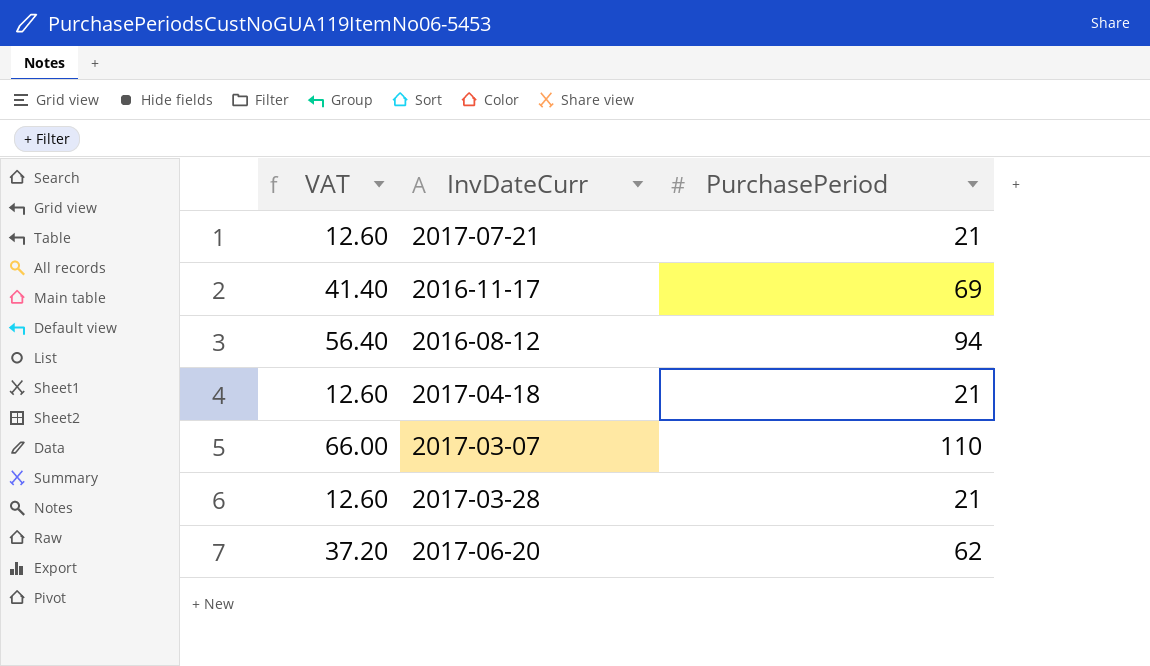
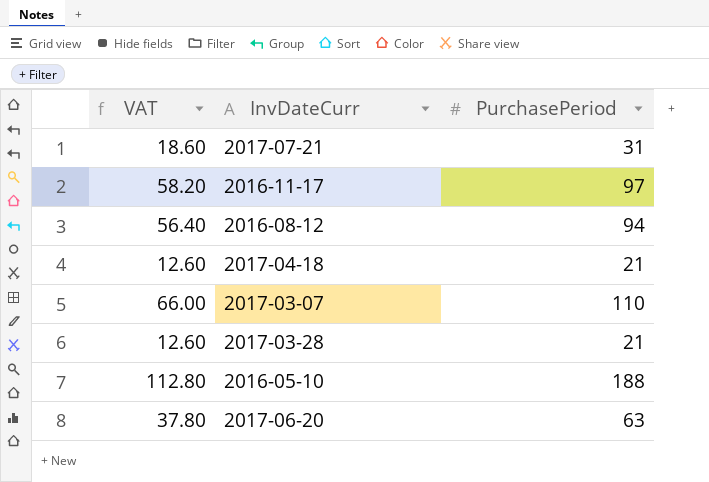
2017-07-21 | VAT: 12.60 -> 18.60
2017-07-21 | PurchasePeriod: 21 -> 31
2016-11-17 | VAT: 41.40 -> 58.20
2016-11-17 | PurchasePeriod: 69 -> 97
row 2016-05-10: none -> 112.80 | 188
2017-06-20 | VAT: 37.20 -> 37.80
2017-06-20 | PurchasePeriod: 62 -> 63

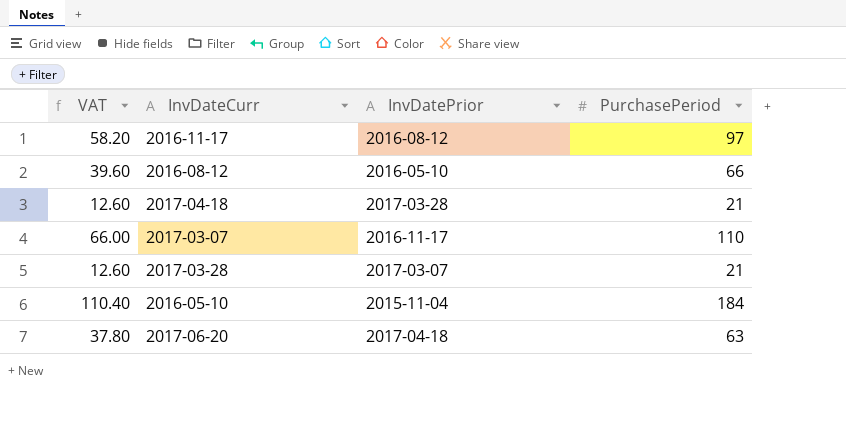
column InvDatePrior | position: none -> 3
row 2017-07-21: 18.60 | 31 -> none
2016-08-12 | VAT: 56.40 -> 39.60
2016-08-12 | PurchasePeriod: 94 -> 66
2016-05-10 | VAT: 112.80 -> 110.40
2016-05-10 | PurchasePeriod: 188 -> 184

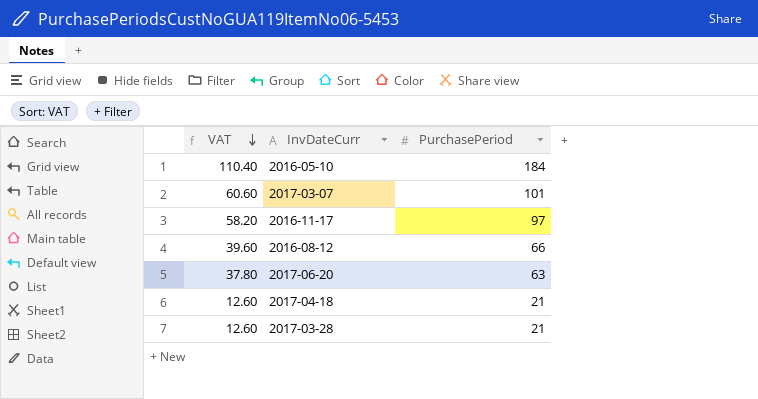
row order: none -> VAT descending
column InvDatePrior | position: 3 -> none
2017-03-07 | VAT: 66.00 -> 60.60
2017-03-07 | PurchasePeriod: 110 -> 101

